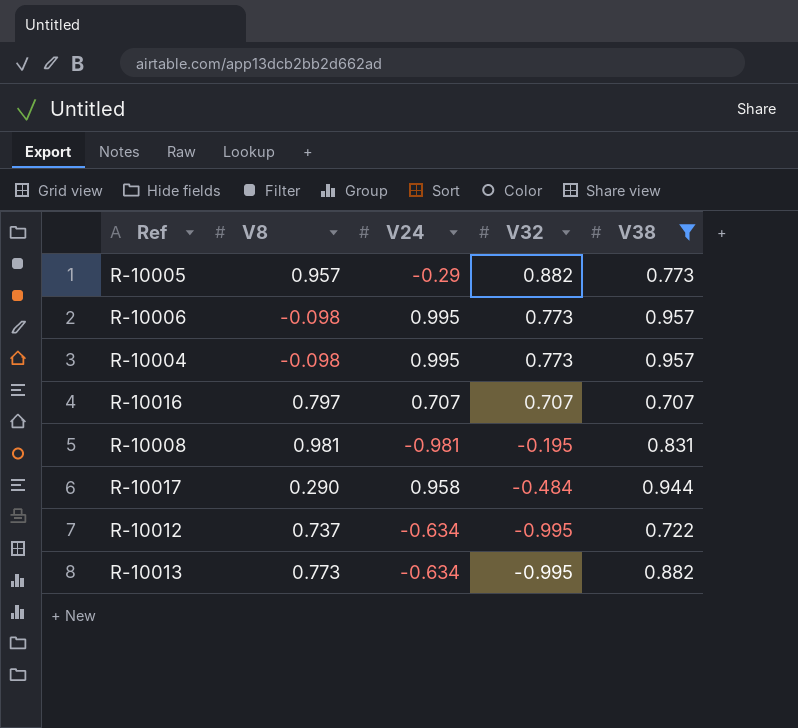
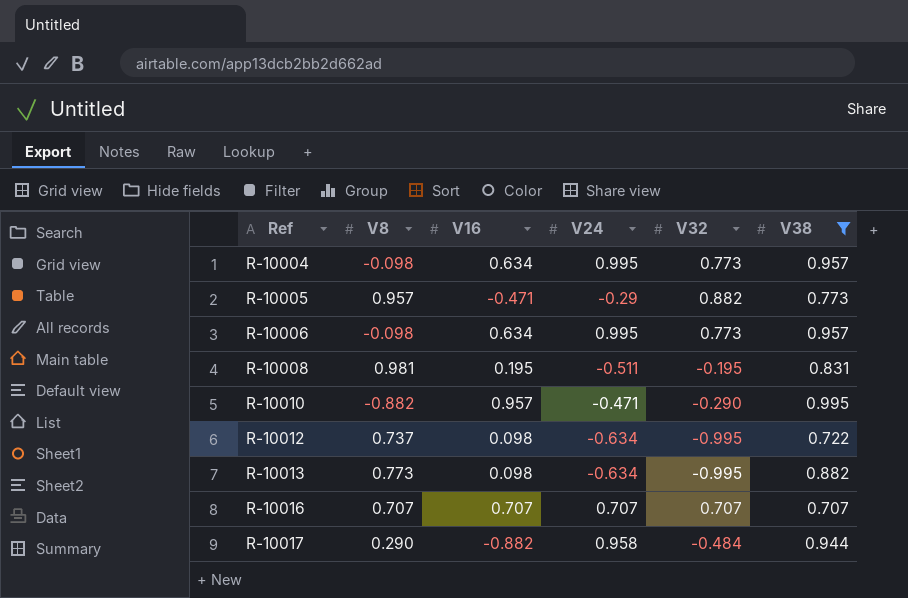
row order: V32 descending -> Ref ascending
column V16 | position: none -> 3
R-10008 | V24: -0.981 -> -0.511
row R-10010: none -> -0.882 | 0.957 | -0.471 | -0.290 | 0.995
R-10016 | V8: 0.797 -> 0.707

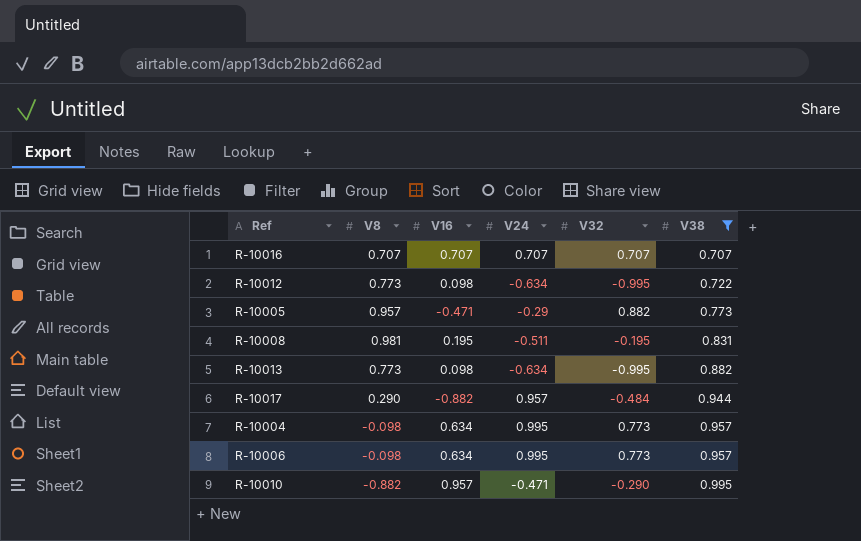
row order: Ref ascending -> V38 ascending
R-10012 | V8: 0.737 -> 0.773
R-10017 | V24: 0.958 -> 0.957

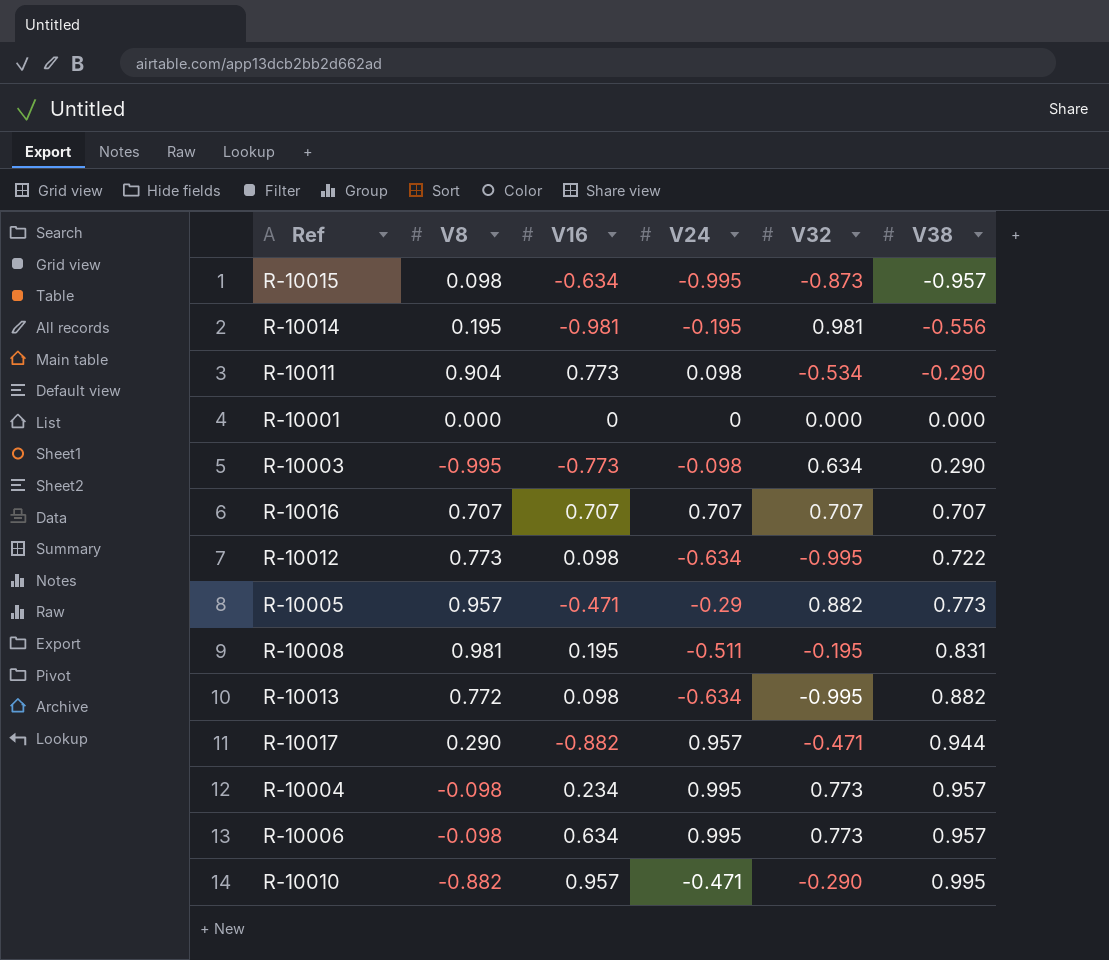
filter: V38 >= 0.707 -> none
R-10013 | V8: 0.773 -> 0.772
R-10017 | V32: -0.484 -> -0.471
R-10004 | V16: 0.634 -> 0.234

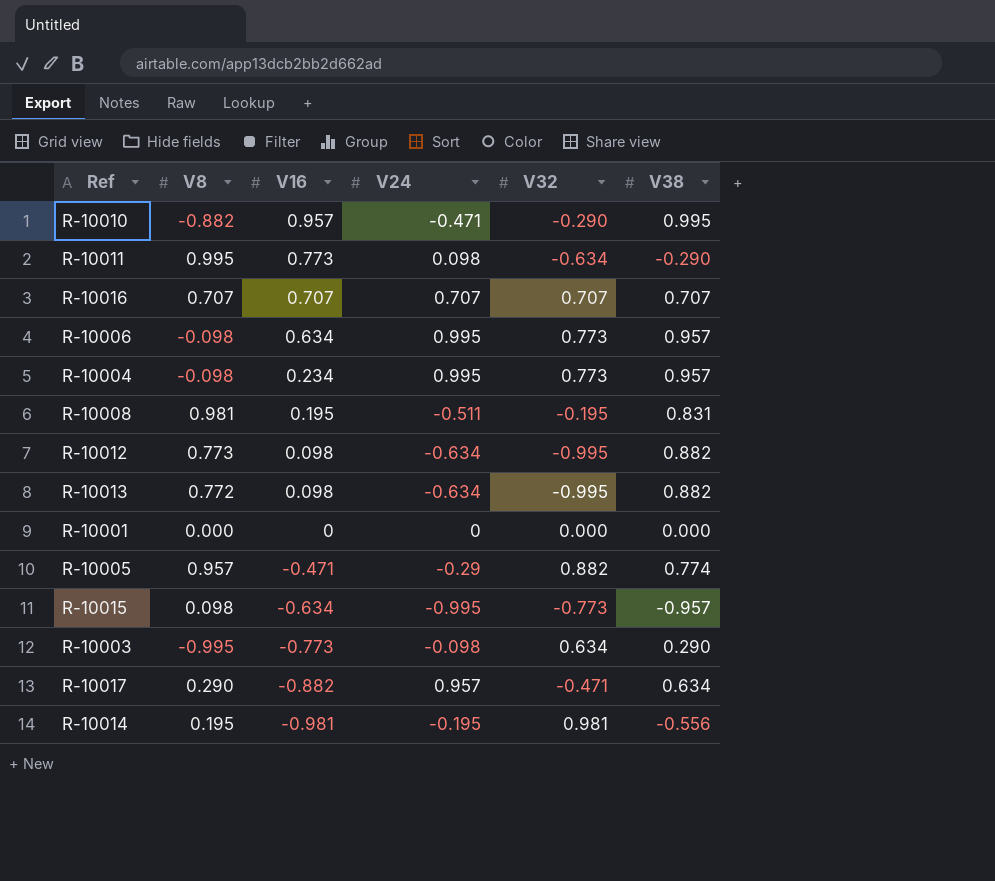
row order: V38 ascending -> V16 descending
R-10011 | V8: 0.904 -> 0.995
R-10011 | V32: -0.534 -> -0.634
R-10012 | V38: 0.722 -> 0.882
R-10005 | V38: 0.773 -> 0.774
R-10015 | V32: -0.873 -> -0.773
R-10017 | V38: 0.944 -> 0.634

